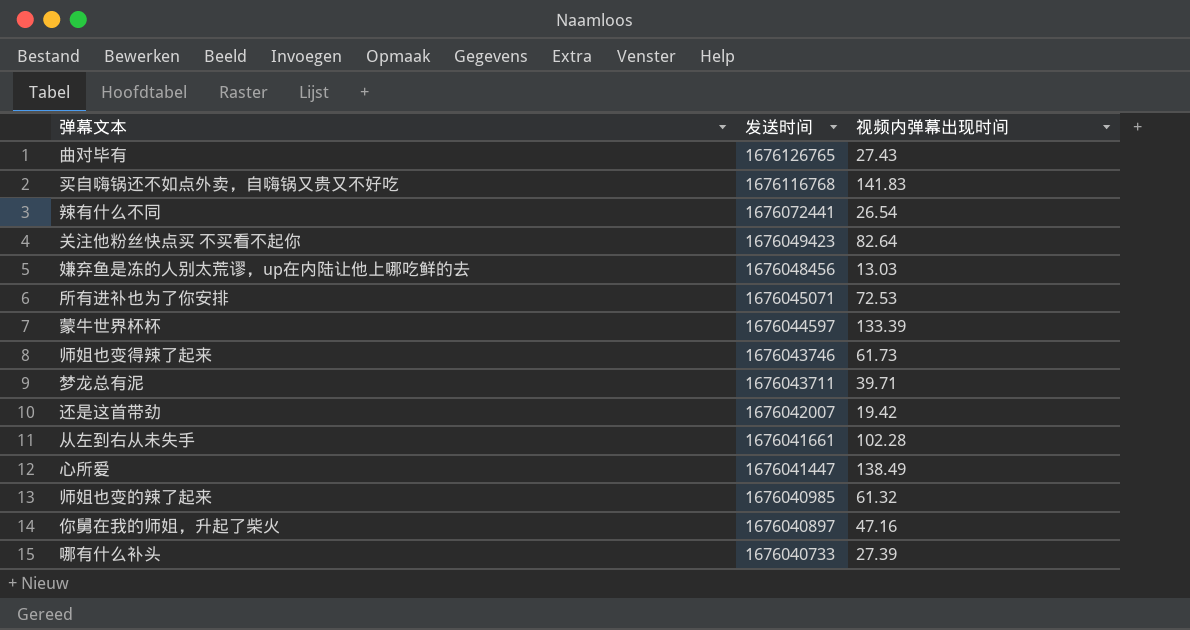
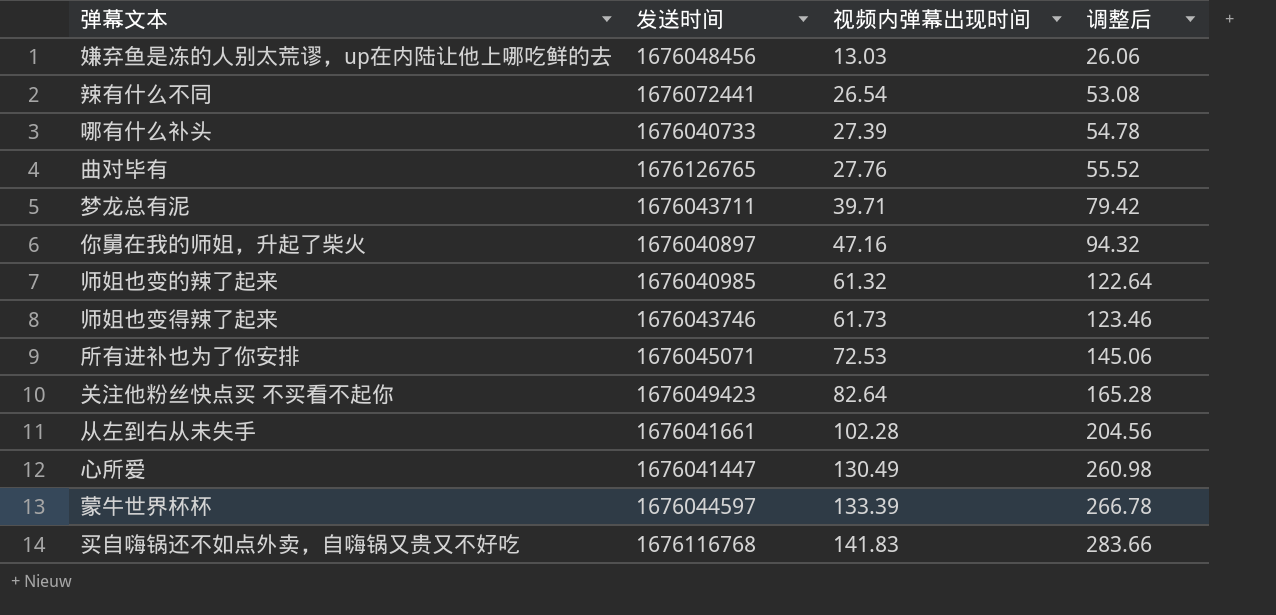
row order: 发送时间 descending -> 视频内弹幕出现时间 ascending
column 调整后 | formula: none -> [视频内弹幕出现时间] * 2
row 还是这首带劲: 1676042007 | 19.42 -> none
曲对毕有 | 视频内弹幕出现时间: 27.43 -> 27.76
心所爱 | 视频内弹幕出现时间: 138.49 -> 130.49

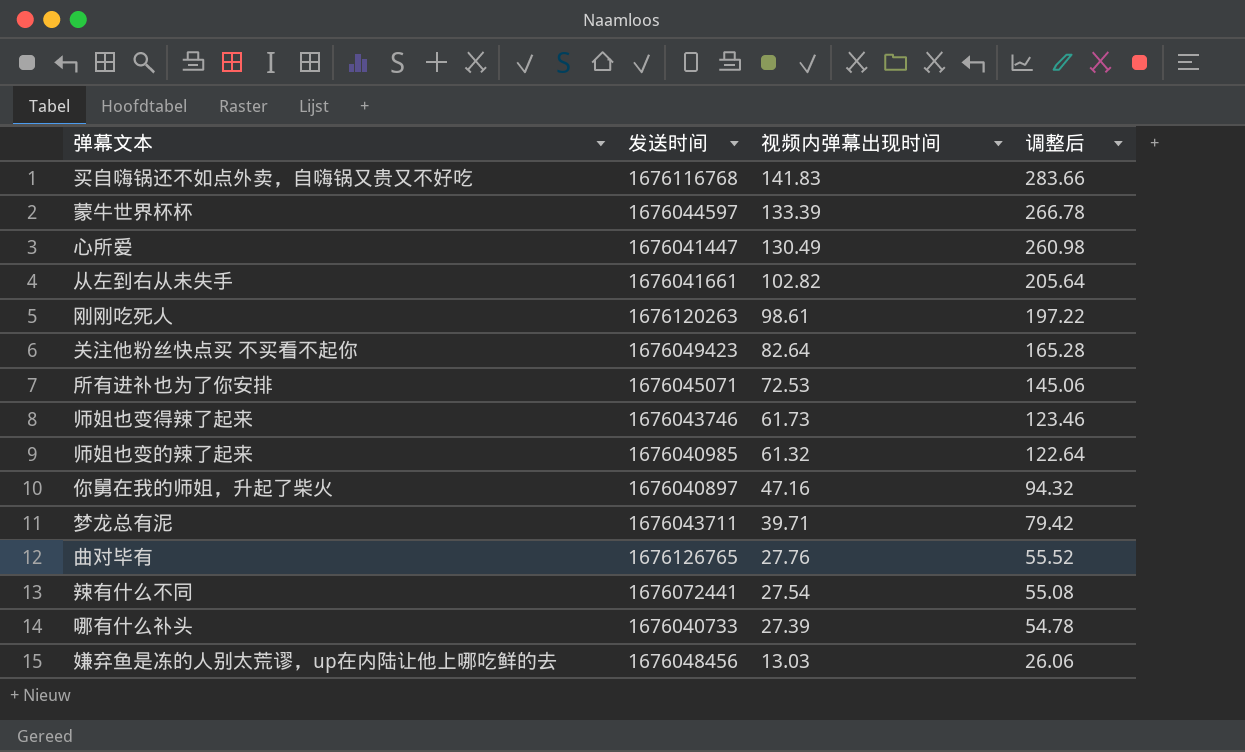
row order: 视频内弹幕出现时间 ascending -> 视频内弹幕出现时间 descending
从左到右从未失手 | 视频内弹幕出现时间: 102.28 -> 102.82
从左到右从未失手 | 调整后: 204.56 -> 205.64
row 刚刚吃死人: none -> 1676120263 | 98.61 | 197.22
辣有什么不同 | 视频内弹幕出现时间: 26.54 -> 27.54
辣有什么不同 | 调整后: 53.08 -> 55.08

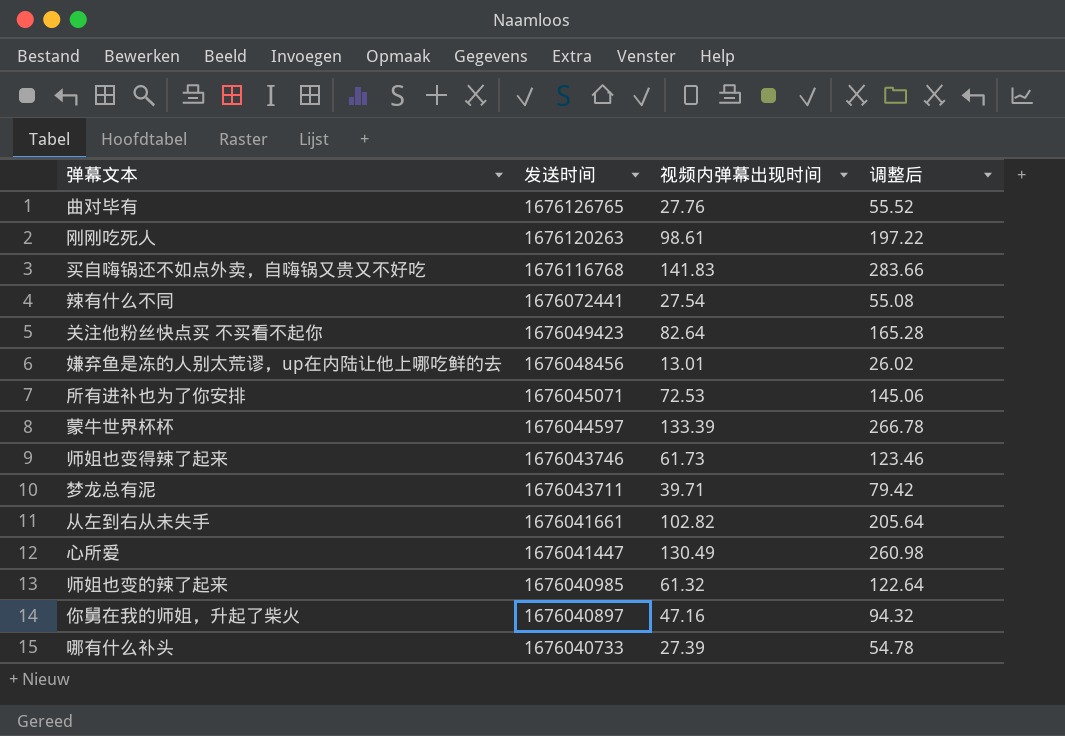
row order: 视频内弹幕出现时间 descending -> 发送时间 descending
嫌弃鱼是冻的人别太荒谬，up在内陆让他上哪吃鲜的去 | 视频内弹幕出现时间: 13.03 -> 13.01
嫌弃鱼是冻的人别太荒谬，up在内陆让他上哪吃鲜的去 | 调整后: 26.06 -> 26.02

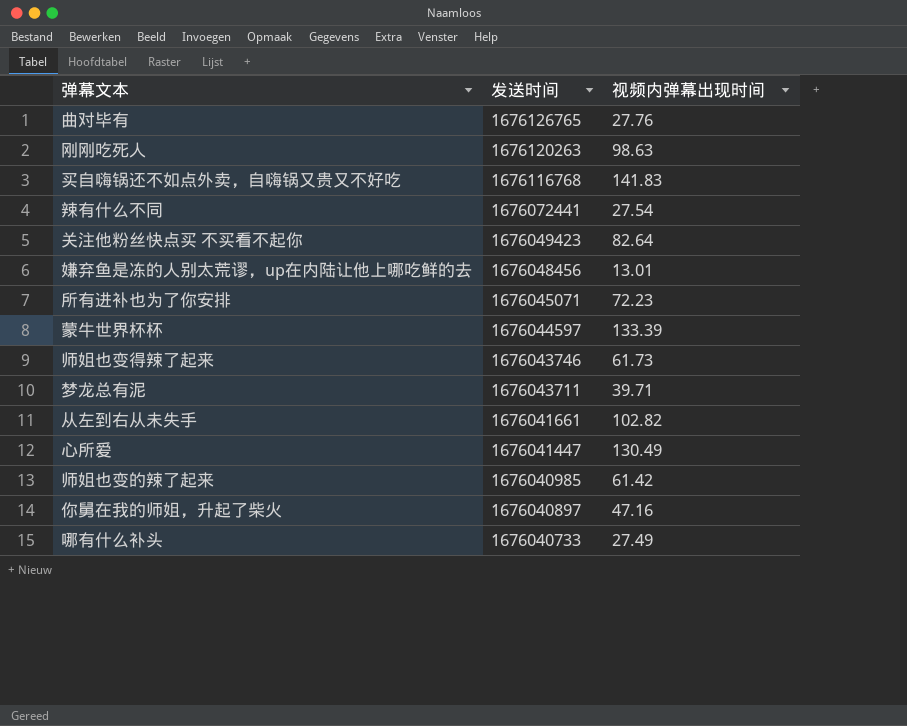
column 调整后 | formula: [视频内弹幕出现时间] * 2 -> none
刚刚吃死人 | 视频内弹幕出现时间: 98.61 -> 98.63
所有进补也为了你安排 | 视频内弹幕出现时间: 72.53 -> 72.23
师姐也变的辣了起来 | 视频内弹幕出现时间: 61.32 -> 61.42
哪有什么补头 | 视频内弹幕出现时间: 27.39 -> 27.49

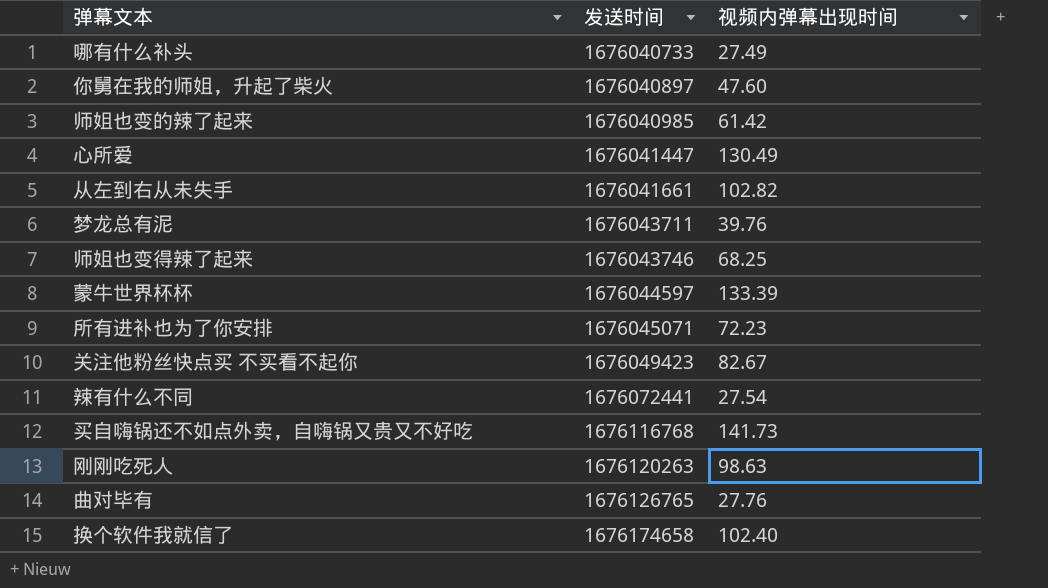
row order: 发送时间 descending -> 发送时间 ascending
row 嫌弃鱼是冻的人别太荒谬，up在内陆让他上哪吃鲜的去: 1676048456 | 13.01 -> none
你舅在我的师姐，升起了柴火 | 视频内弹幕出现时间: 47.16 -> 47.60
梦龙总有泥 | 视频内弹幕出现时间: 39.71 -> 39.76
师姐也变得辣了起来 | 视频内弹幕出现时间: 61.73 -> 68.25
关注他粉丝快点买 不买看不起你 | 视频内弹幕出现时间: 82.64 -> 82.67
买自嗨锅还不如点外卖，自嗨锅又贵又不好吃 | 视频内弹幕出现时间: 141.83 -> 141.73
row 换个软件我就信了: none -> 1676174658 | 102.40

